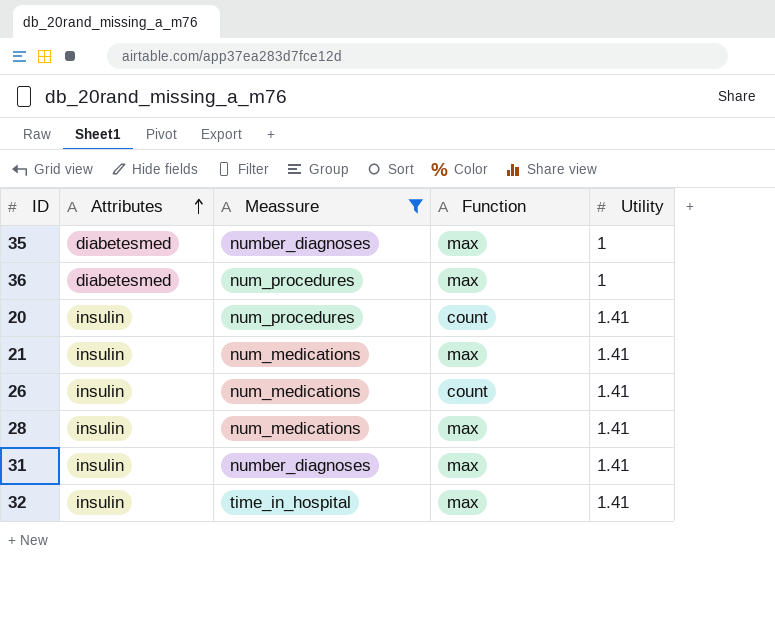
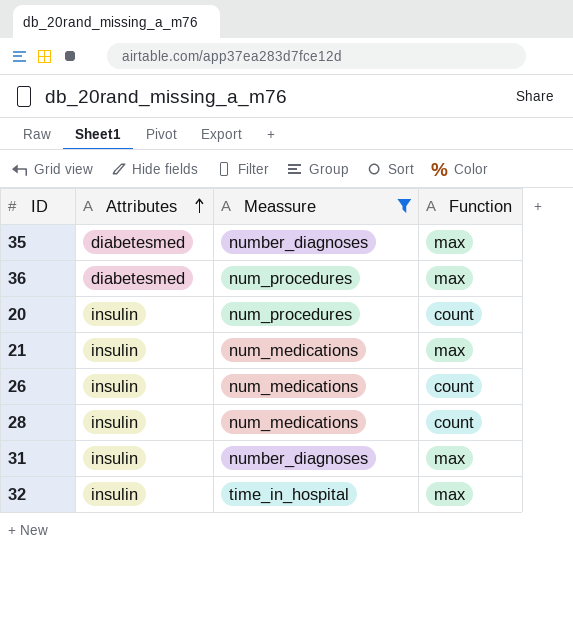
column Utility | position: 5 -> none
28 | Function: max -> count

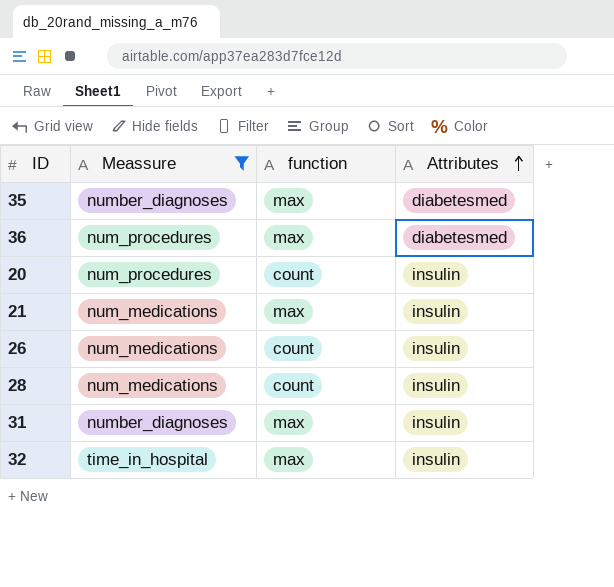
column name: Function -> function
column Attributes | position: 2 -> 4

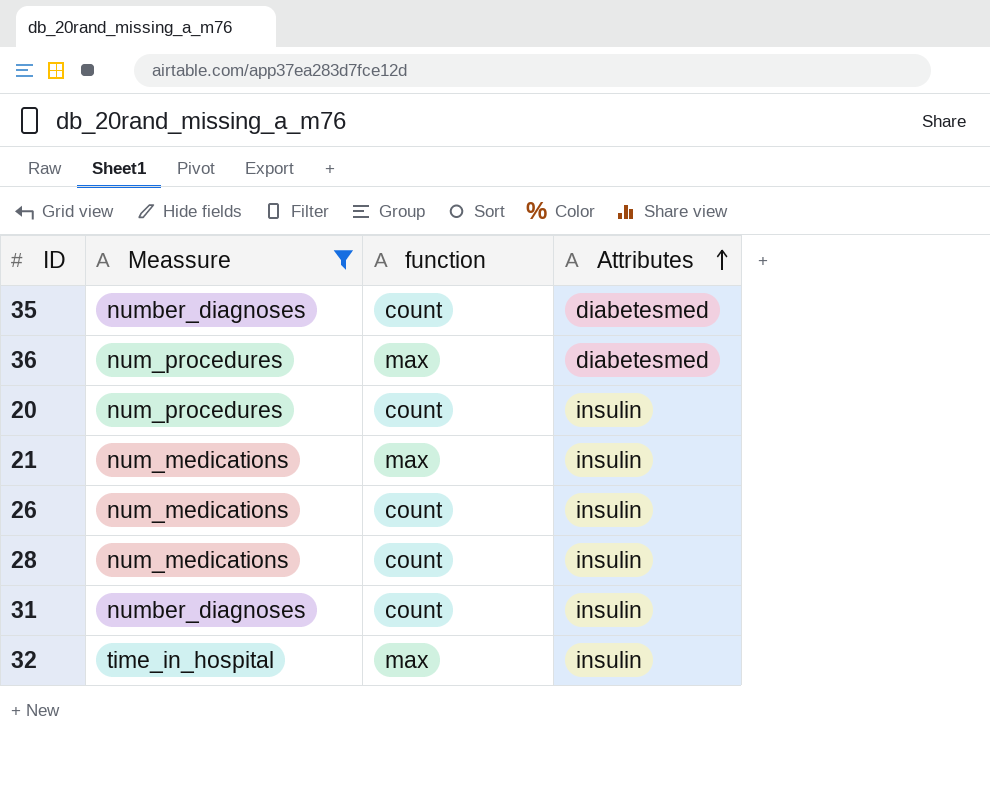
35 | function: max -> count
31 | function: max -> count

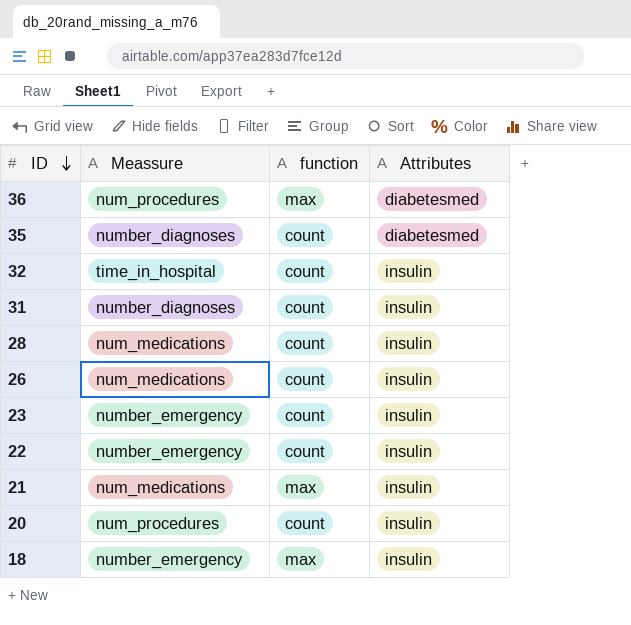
filter: Meassure != number_emergency -> none
row order: Attributes ascending -> ID descending
32 | function: max -> count

